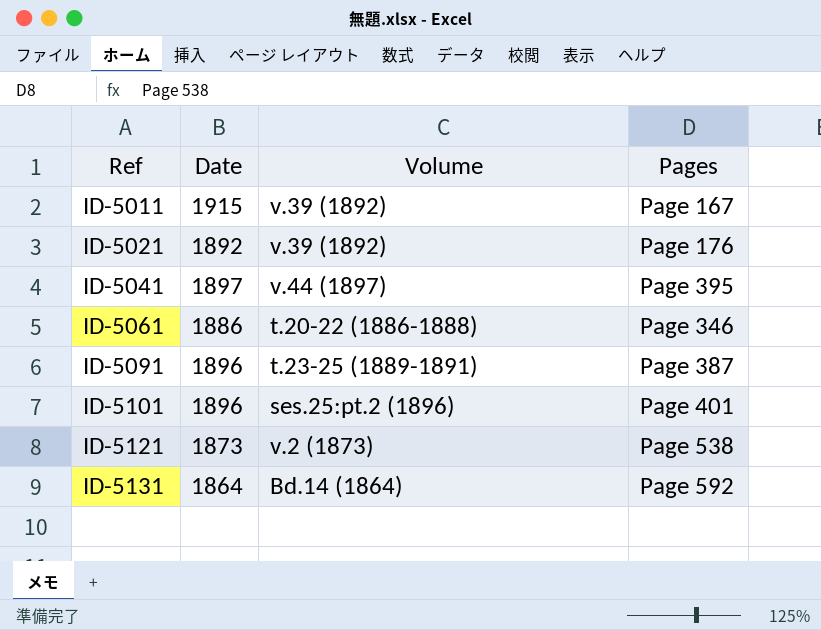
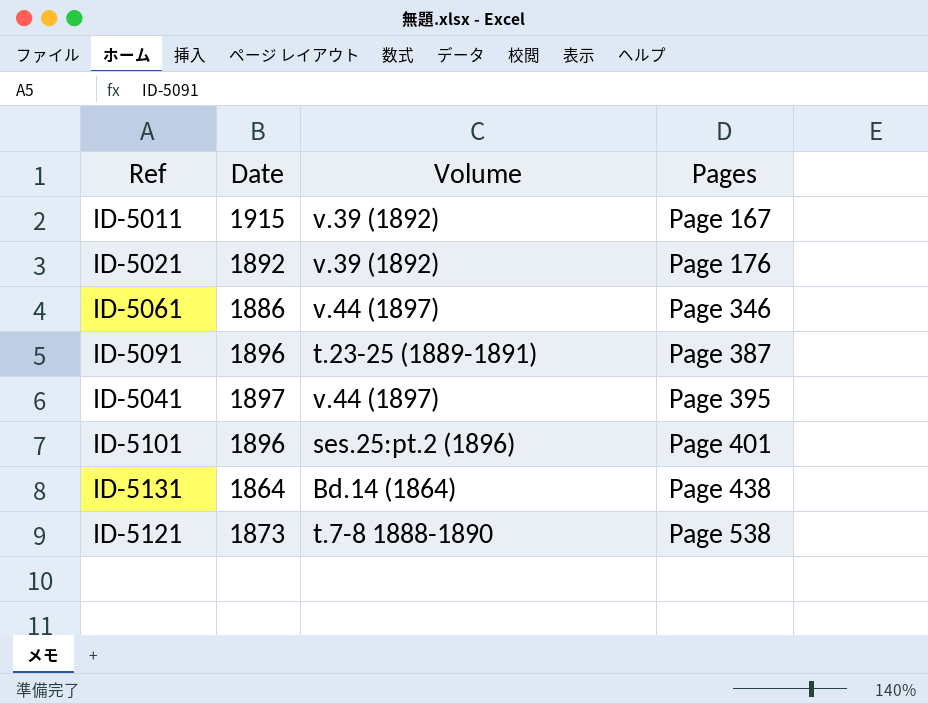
row order: Ref ascending -> Pages ascending
ID-5061 | Volume: t.20-22 (1886-1888) -> v.44 (1897)
ID-5131 | Pages: Page 592 -> Page 438
ID-5121 | Volume: v.2 (1873) -> t.7-8 1888-1890

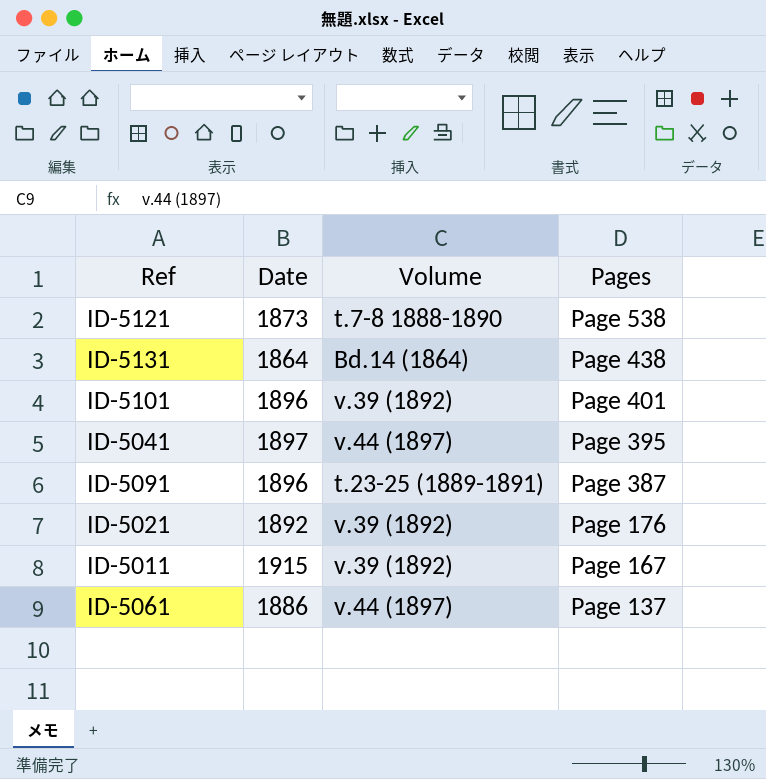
row order: Pages ascending -> Pages descending
ID-5101 | Volume: ses.25:pt.2 (1896) -> v.39 (1892)
ID-5061 | Pages: Page 346 -> Page 137

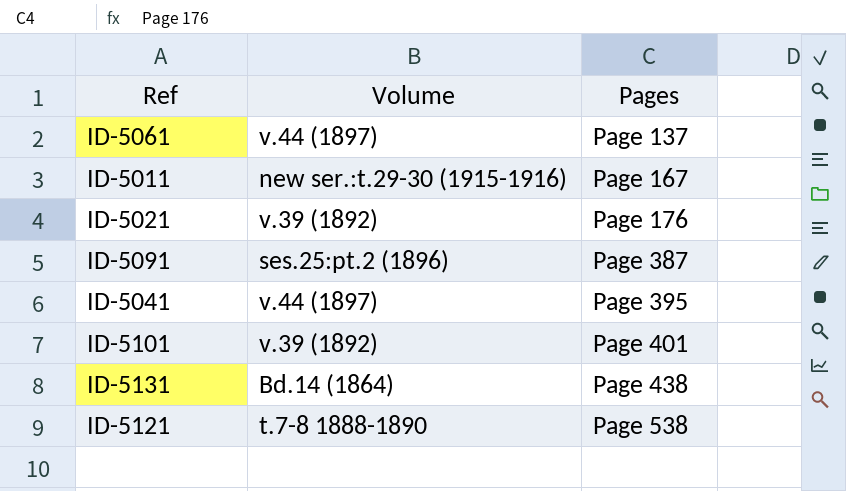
row order: Pages descending -> Pages ascending
column Date | position: 2 -> none
ID-5011 | Volume: v.39 (1892) -> new ser.:t.29-30 (1915-1916)
ID-5091 | Volume: t.23-25 (1889-1891) -> ses.25:pt.2 (1896)

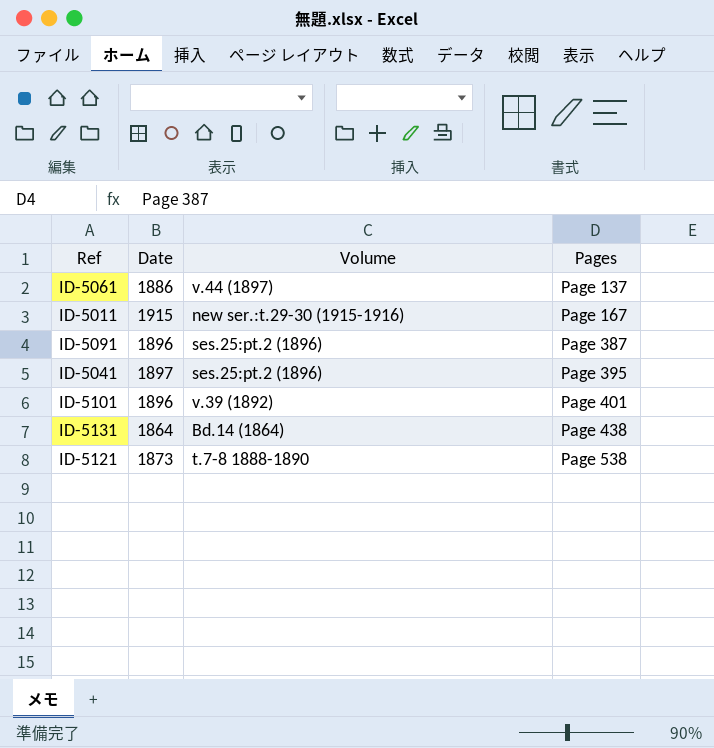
column Date | position: none -> 2
row ID-5021: v.39 (1892) | Page 176 -> none
ID-5041 | Volume: v.44 (1897) -> ses.25:pt.2 (1896)

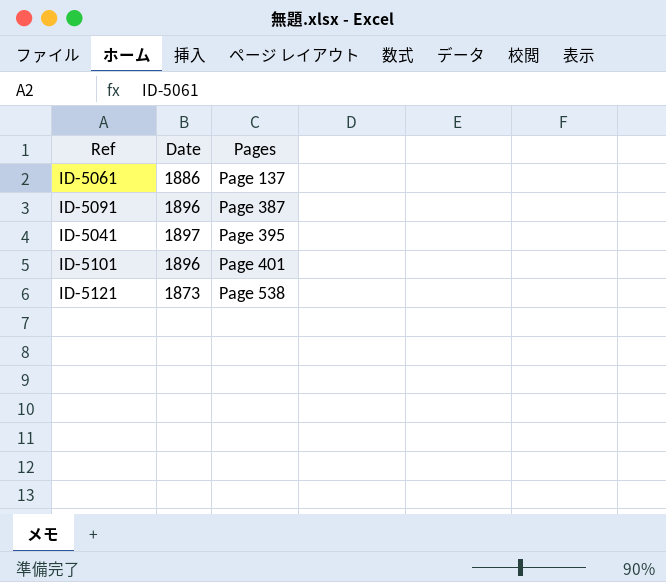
column Volume | position: 3 -> none
row ID-5011: 1915 | new ser.:t.29-30 (1915-1916) | Page 167 -> none
row ID-5131: 1864 | Bd.14 (1864) | Page 438 -> none

